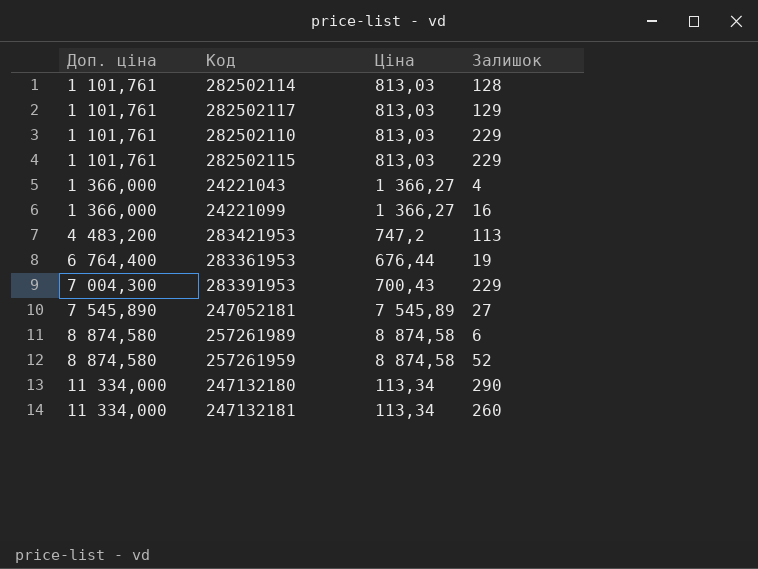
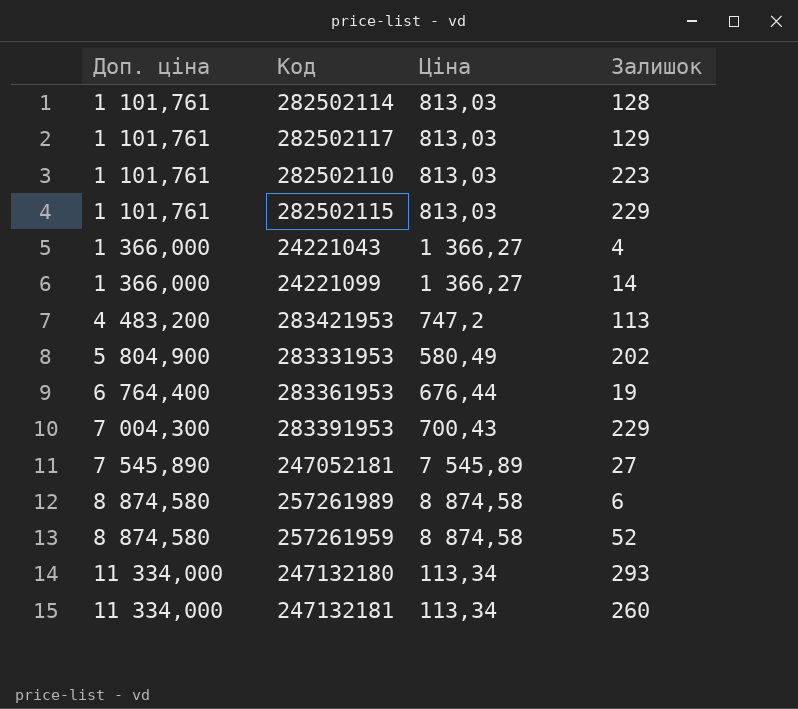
282502110 | Залишок: 229 -> 223
24221099 | Залишок: 16 -> 14
row 283331953: none -> 5 804,900 | 580,49 | 202
247132180 | Залишок: 290 -> 293

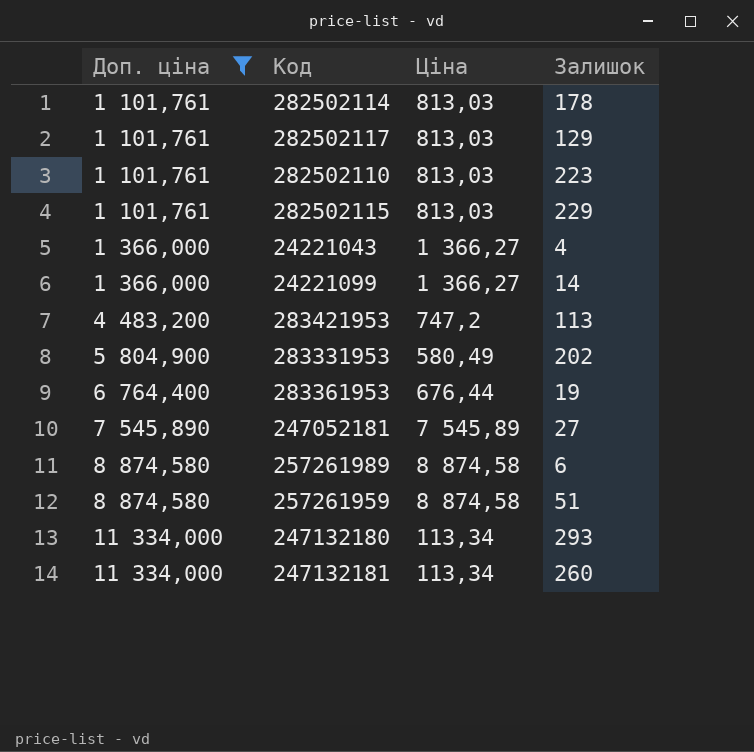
filter: none -> Доп. ціна != 7 004,300
282502114 | Залишок: 128 -> 178
257261959 | Залишок: 52 -> 51

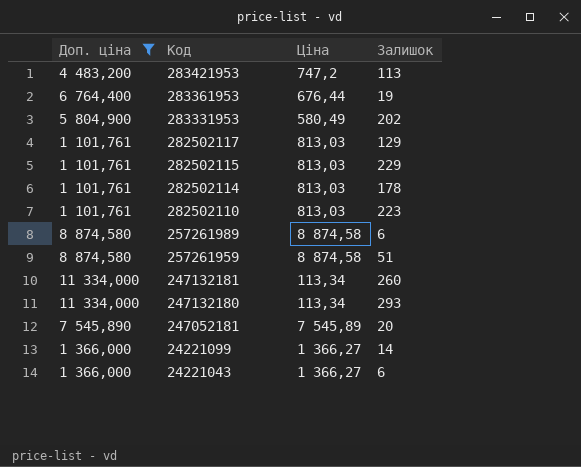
row order: Доп. ціна ascending -> Код descending
247052181 | Залишок: 27 -> 20
24221043 | Залишок: 4 -> 6

